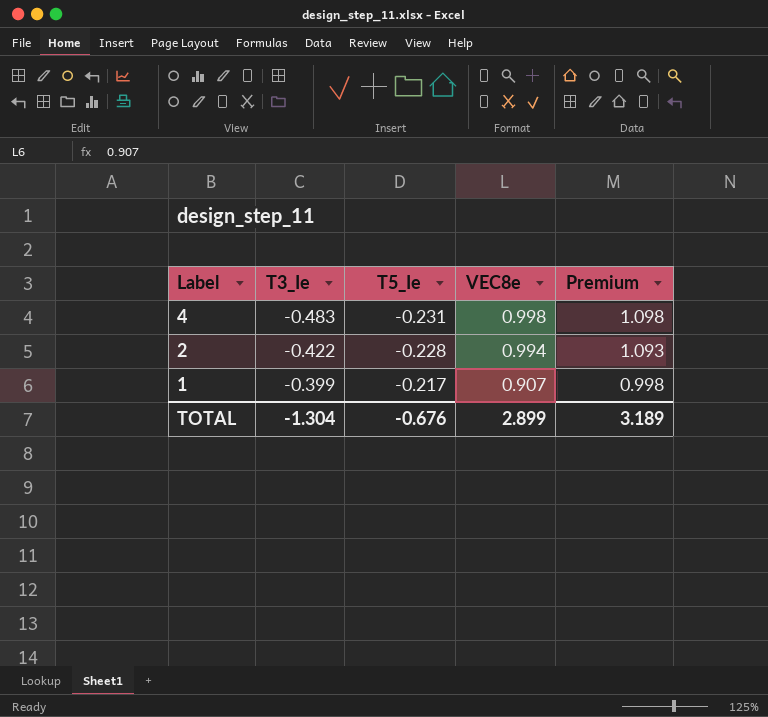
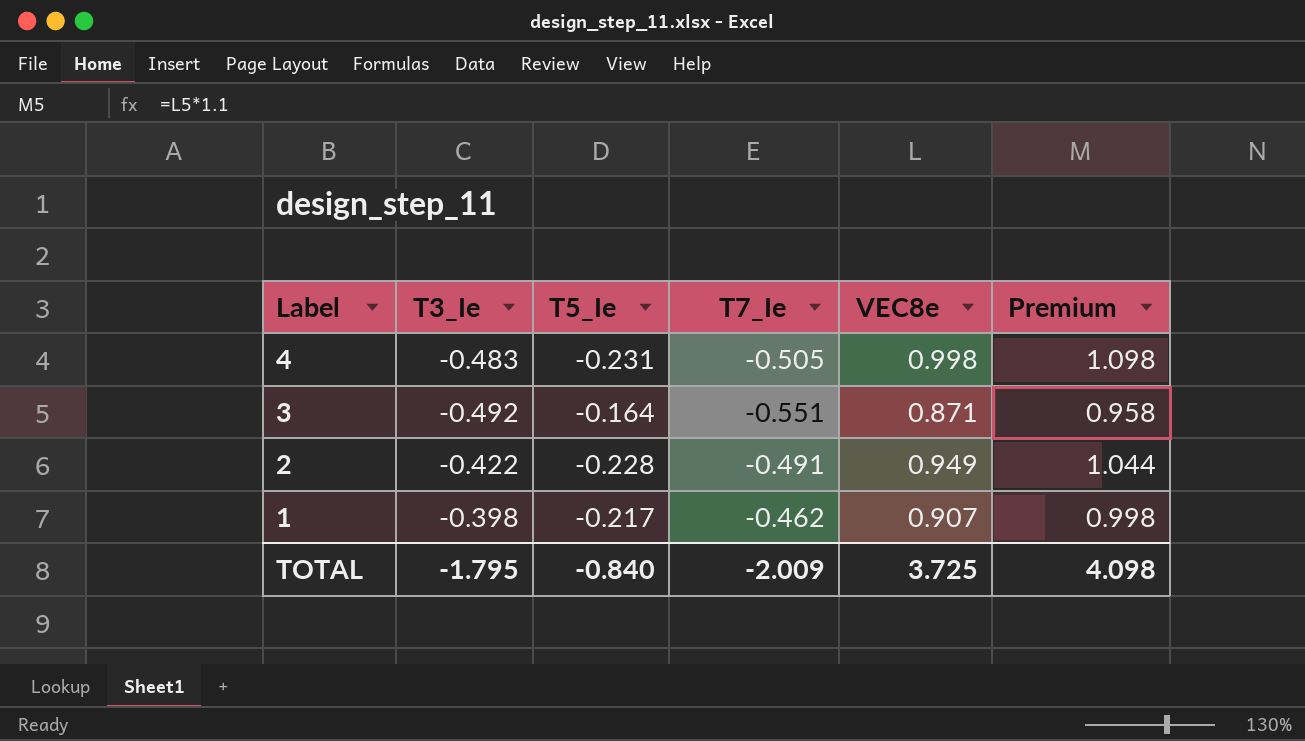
column T7_Ie | position: none -> 4
row 3: none -> -0.492 | -0.164 | -0.551 | 0.871 | 0.958
2 | VEC8e: 0.994 -> 0.949
2 | Premium: 1.093 -> 1.044
1 | T3_Ie: -0.399 -> -0.398
TOTAL | T3_Ie: -1.304 -> -1.795
TOTAL | T5_Ie: -0.676 -> -0.840
TOTAL | VEC8e: 2.899 -> 3.725
TOTAL | Premium: 3.189 -> 4.098

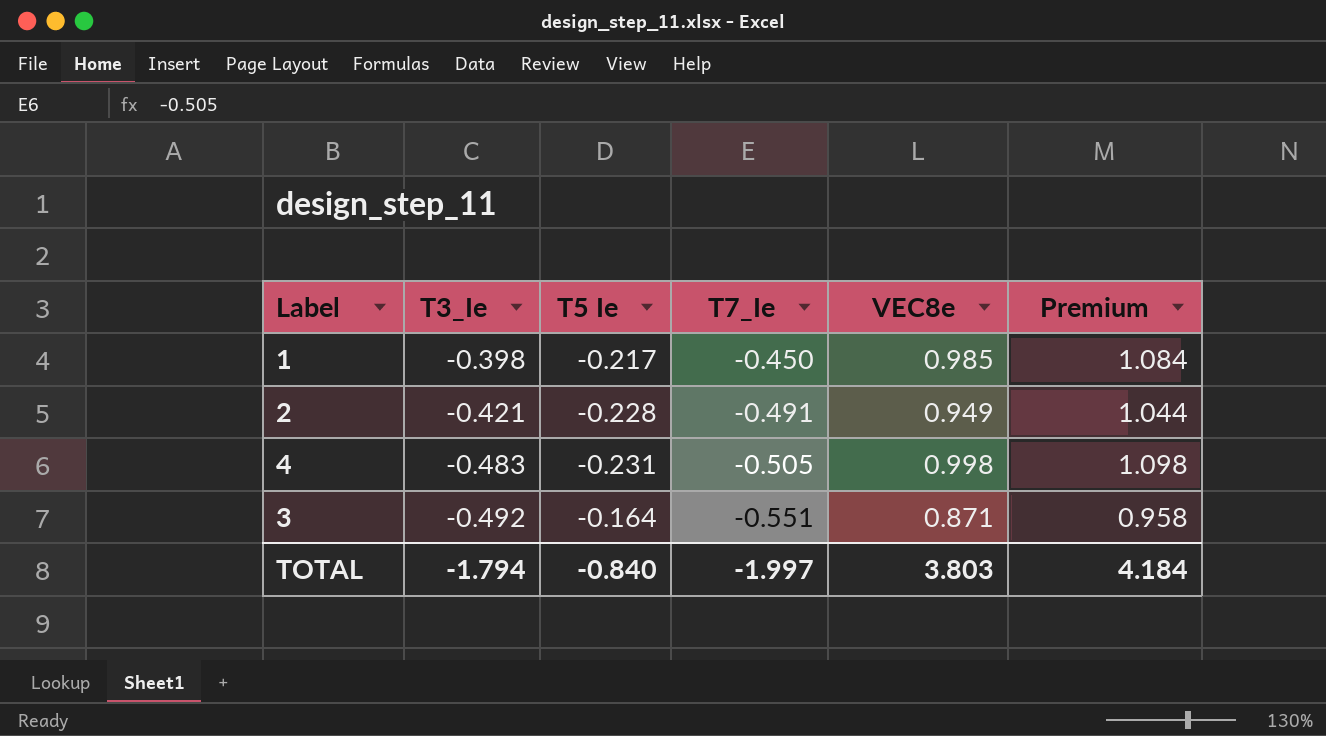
row order: Label descending -> T3_Ie descending
column name: T5_Ie -> T5 Ie
1 | T7_Ie: -0.462 -> -0.450
1 | VEC8e: 0.907 -> 0.985
1 | Premium: 0.998 -> 1.084
2 | T3_Ie: -0.422 -> -0.421
TOTAL | T3_Ie: -1.795 -> -1.794
TOTAL | T7_Ie: -2.009 -> -1.997
TOTAL | VEC8e: 3.725 -> 3.803
TOTAL | Premium: 4.098 -> 4.184

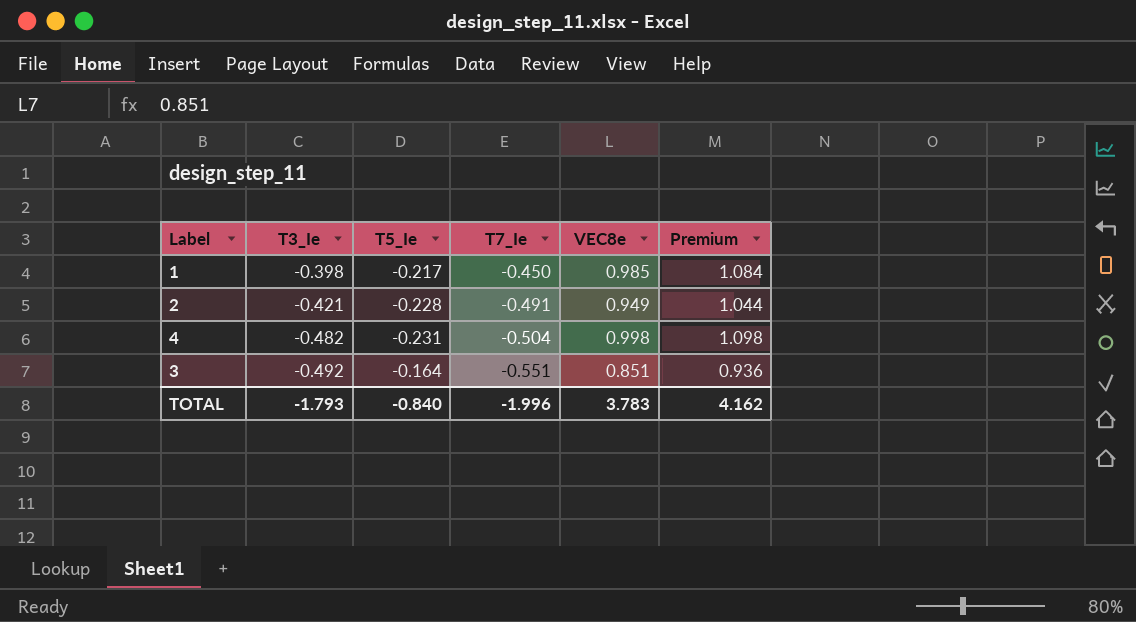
column name: T5 Ie -> T5_Ie
4 | T3_Ie: -0.483 -> -0.482
4 | T7_Ie: -0.505 -> -0.504
3 | VEC8e: 0.871 -> 0.851
3 | Premium: 0.958 -> 0.936
TOTAL | T3_Ie: -1.794 -> -1.793
TOTAL | T7_Ie: -1.997 -> -1.996
TOTAL | VEC8e: 3.803 -> 3.783
TOTAL | Premium: 4.184 -> 4.162

